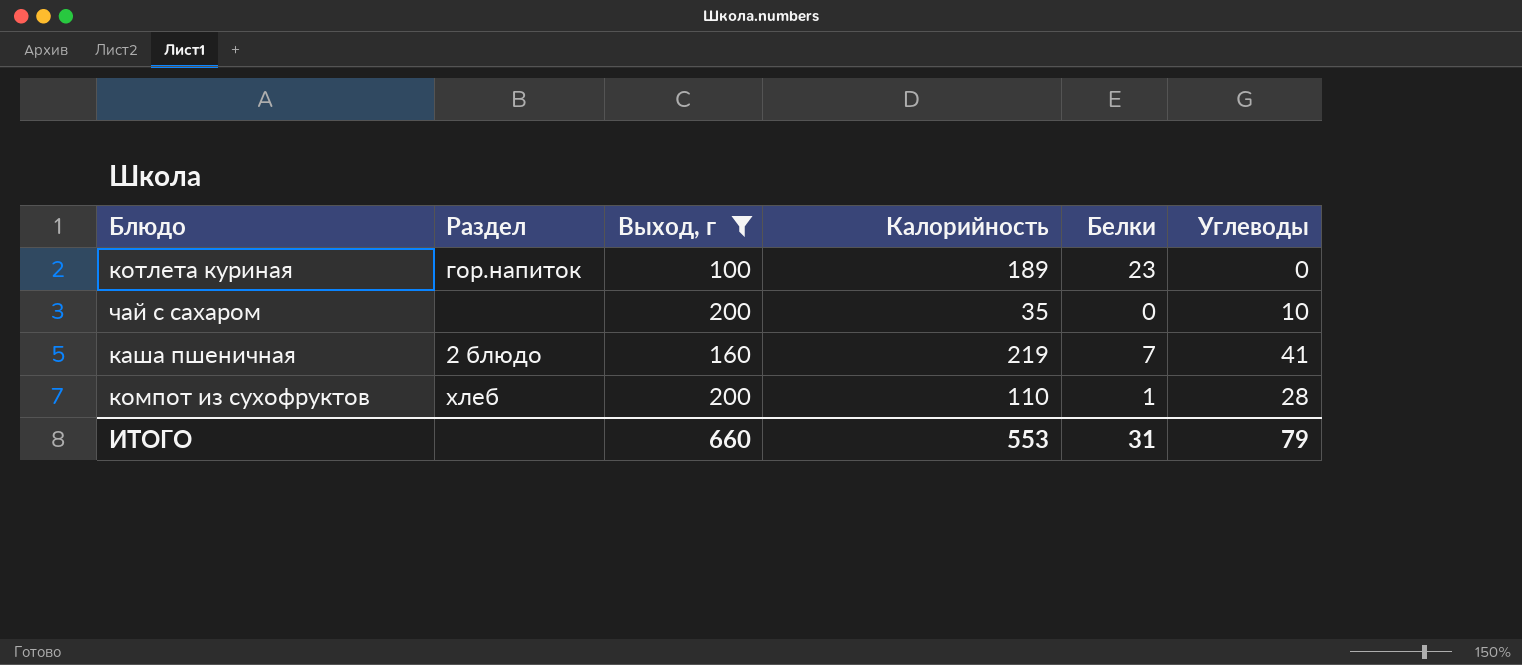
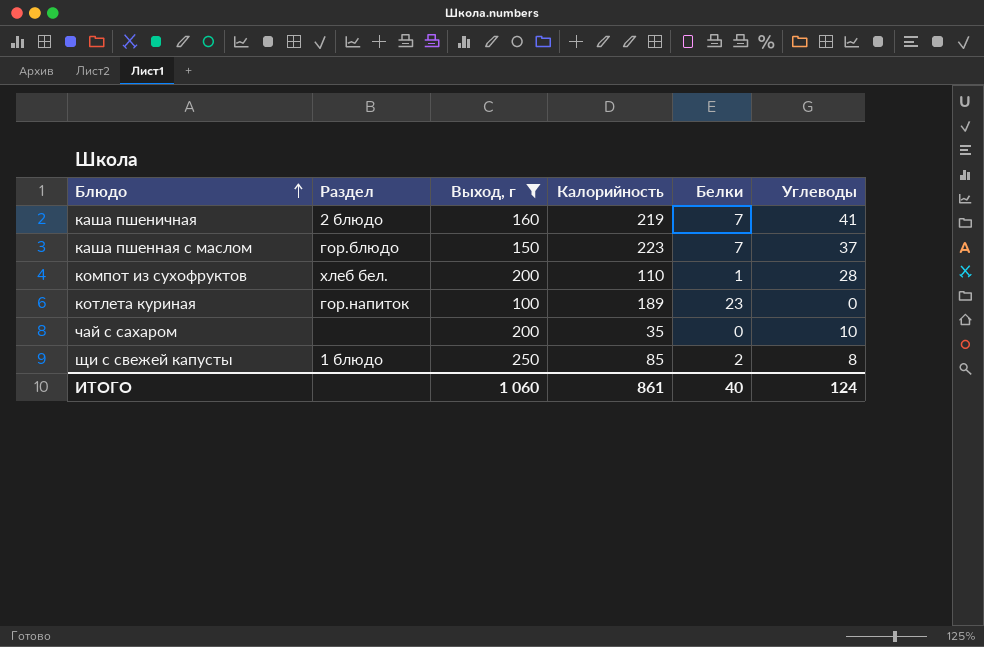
row order: none -> Блюдо ascending
row каша пшенная с маслом: none -> гор.блюдо | 150 | 223 | 7 | 37
компот из сухофруктов | Раздел: хлеб -> хлеб бел.
row щи с свежей капусты: none -> 1 блюдо | 250 | 85 | 2 | 8
ИТОГО | Выход, г: 660 -> 1 060
ИТОГО | Калорийность: 553 -> 861
ИТОГО | Белки: 31 -> 40
ИТОГО | Углеводы: 79 -> 124

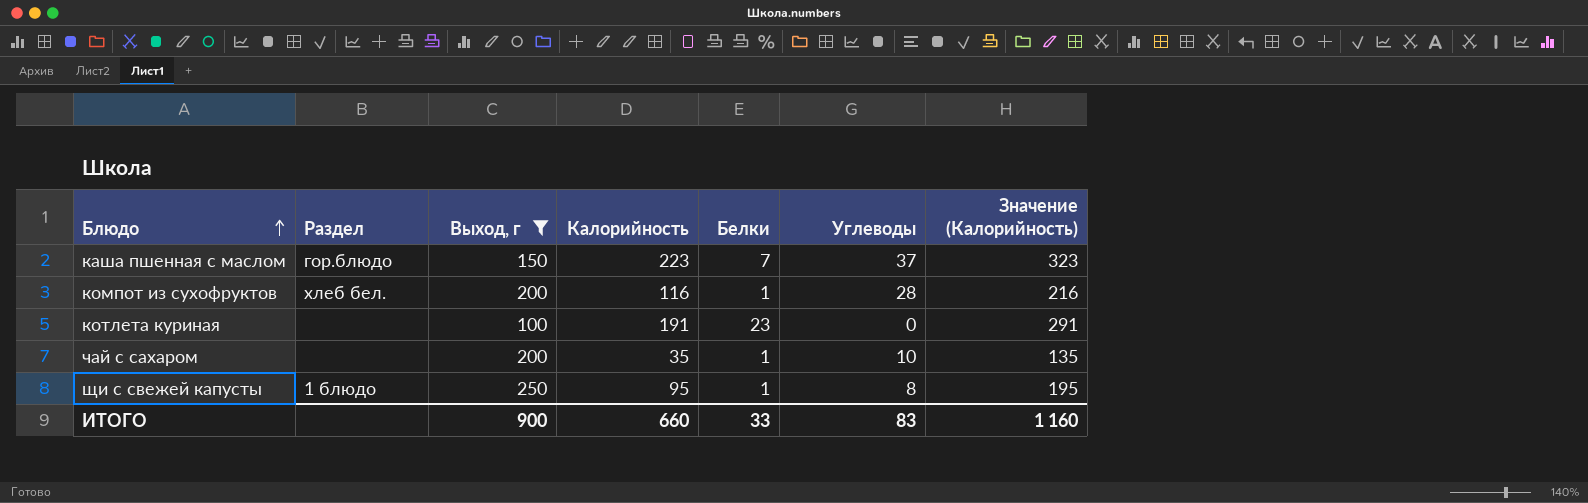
column Значение (Калорийность) | formula: none -> [Калорийность] + 100
row каша пшеничная: 2 блюдо | 160 | 219 | 7 | 41 -> none
компот из сухофруктов | Калорийность: 110 -> 116
котлета куриная | Раздел: гор.напиток -> none
котлета куриная | Калорийность: 189 -> 191
чай с сахаром | Белки: 0 -> 1
щи с свежей капусты | Калорийность: 85 -> 95
щи с свежей капусты | Белки: 2 -> 1
ИТОГО | Выход, г: 1 060 -> 900
ИТОГО | Калорийность: 861 -> 660
ИТОГО | Белки: 40 -> 33
ИТОГО | Углеводы: 124 -> 83

